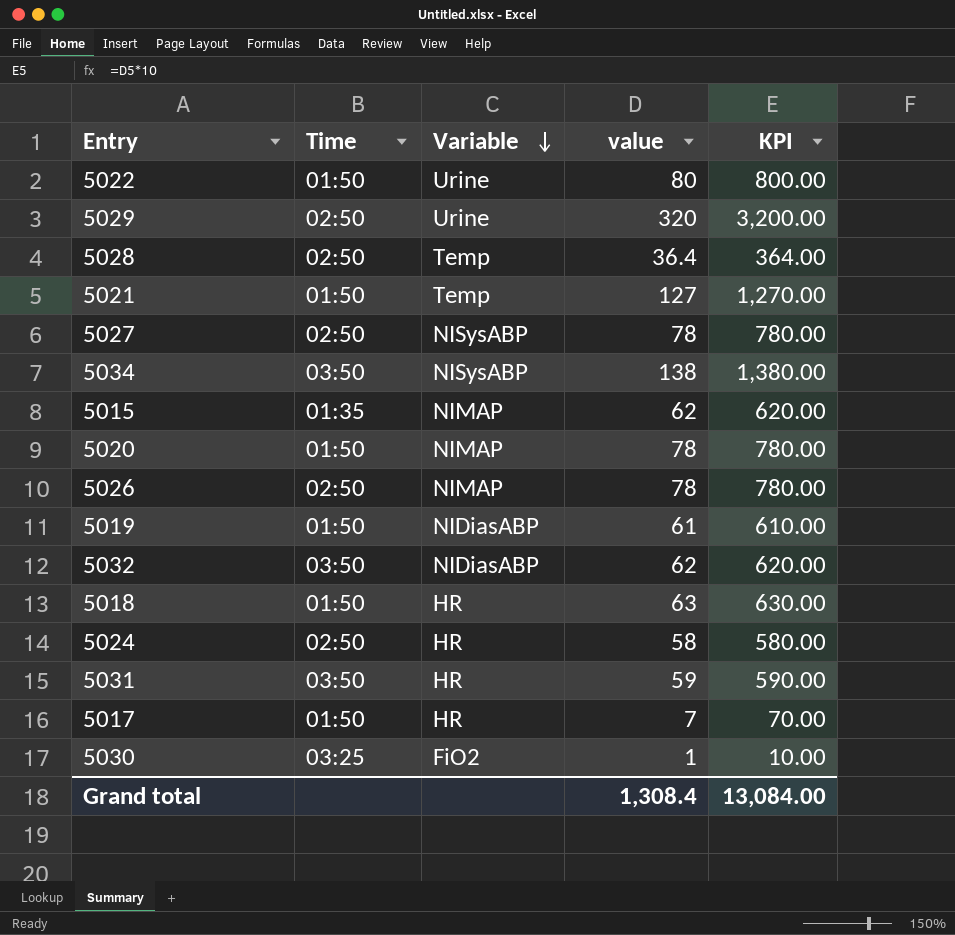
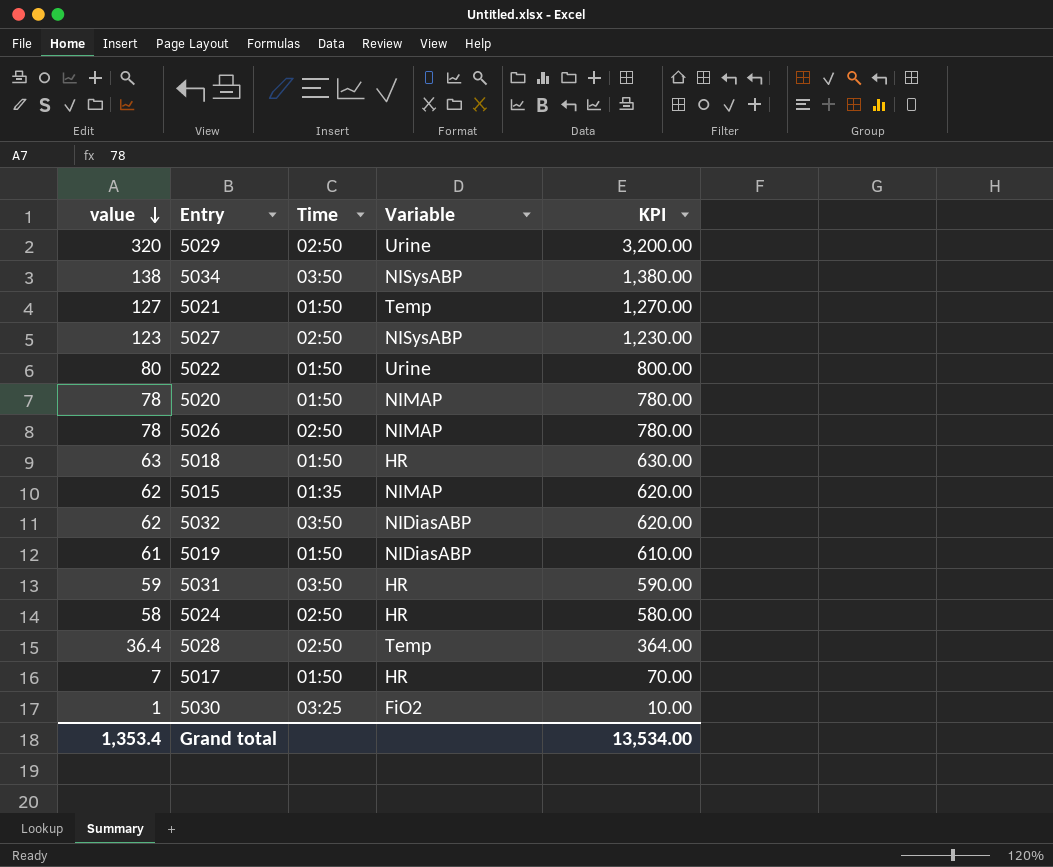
row order: Variable descending -> value descending
column value | position: 4 -> 1
5027 | value: 78 -> 123
5027 | KPI: 780.00 -> 1,230.00
Grand total | value: 1,308.4 -> 1,353.4
Grand total | KPI: 13,084.00 -> 13,534.00

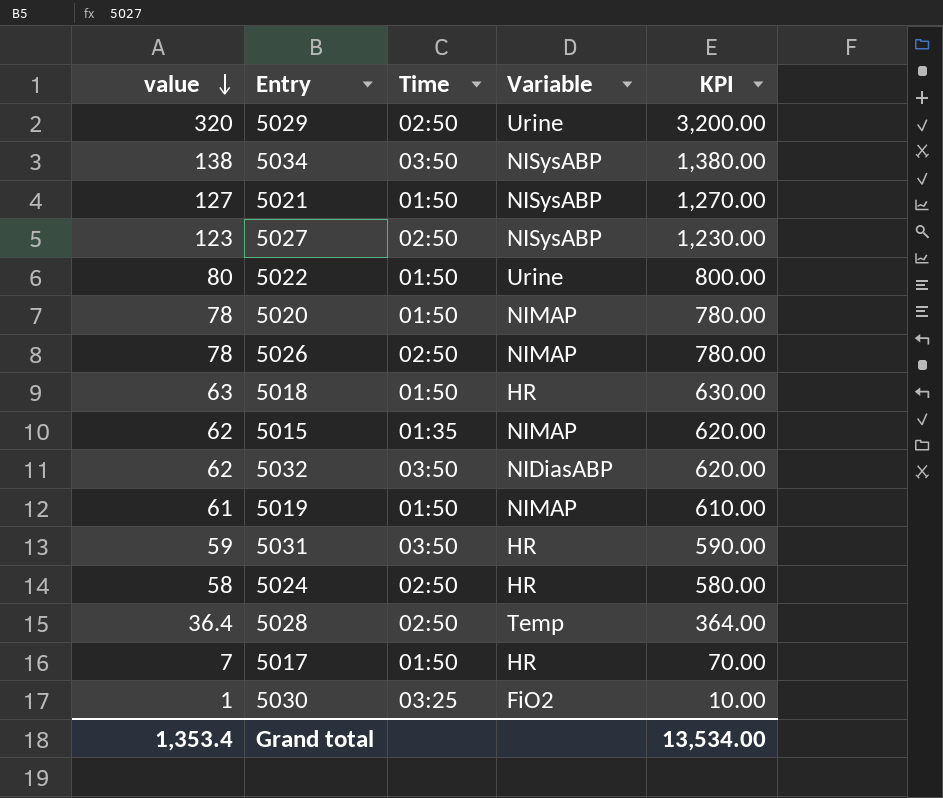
5021 | Variable: Temp -> NISysABP
5019 | Variable: NIDiasABP -> NIMAP

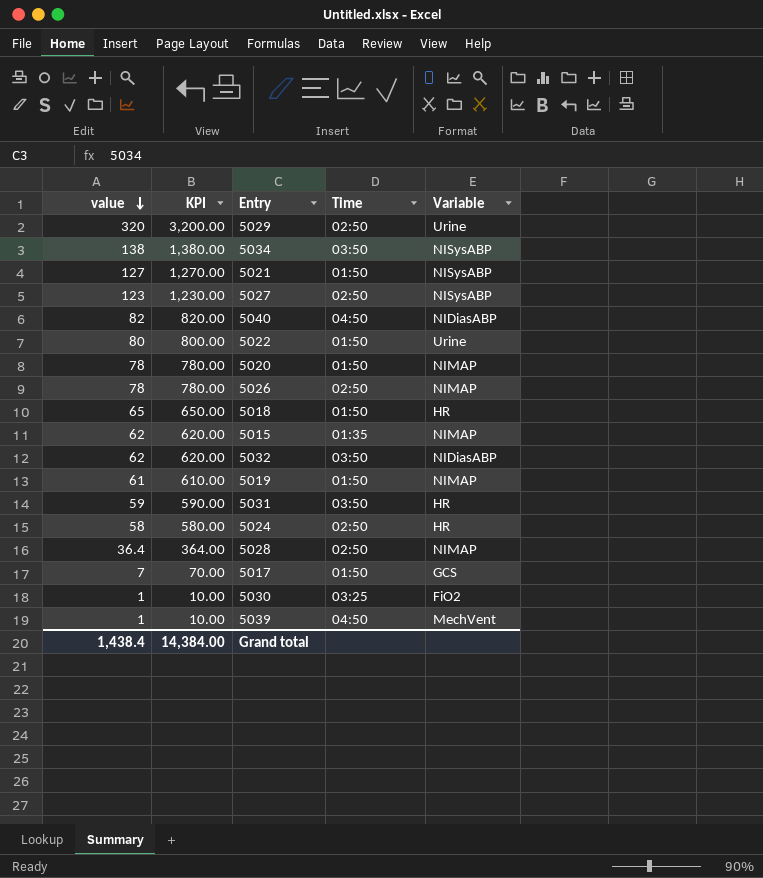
column KPI | position: 5 -> 2
row 5040: none -> 82 | 820.00 | 04:50 | NIDiasABP
5018 | value: 63 -> 65
5018 | KPI: 630.00 -> 650.00
5028 | Variable: Temp -> NIMAP
5017 | Variable: HR -> GCS
row 5039: none -> 1 | 10.00 | 04:50 | MechVent
Grand total | value: 1,353.4 -> 1,438.4
Grand total | KPI: 13,534.00 -> 14,384.00

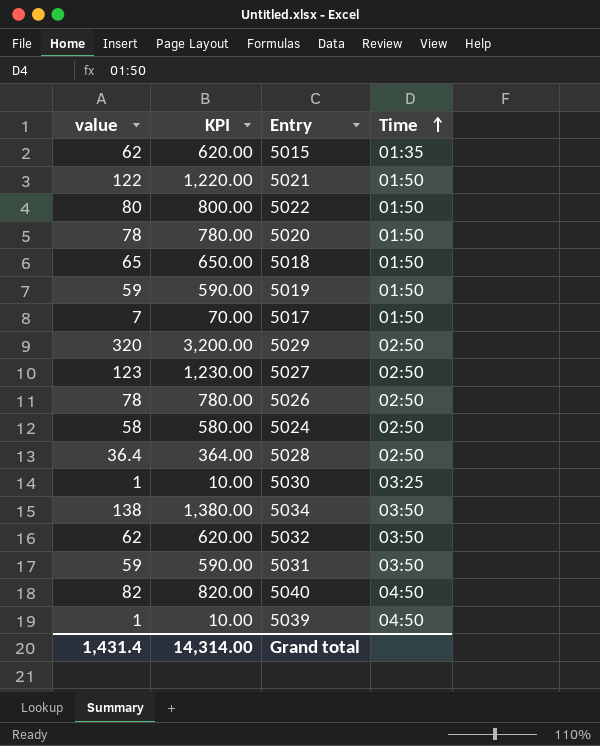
row order: value descending -> Time ascending
column Variable | position: 5 -> none
5021 | value: 127 -> 122
5021 | KPI: 1,270.00 -> 1,220.00
5019 | value: 61 -> 59
5019 | KPI: 610.00 -> 590.00
Grand total | value: 1,438.4 -> 1,431.4
Grand total | KPI: 14,384.00 -> 14,314.00

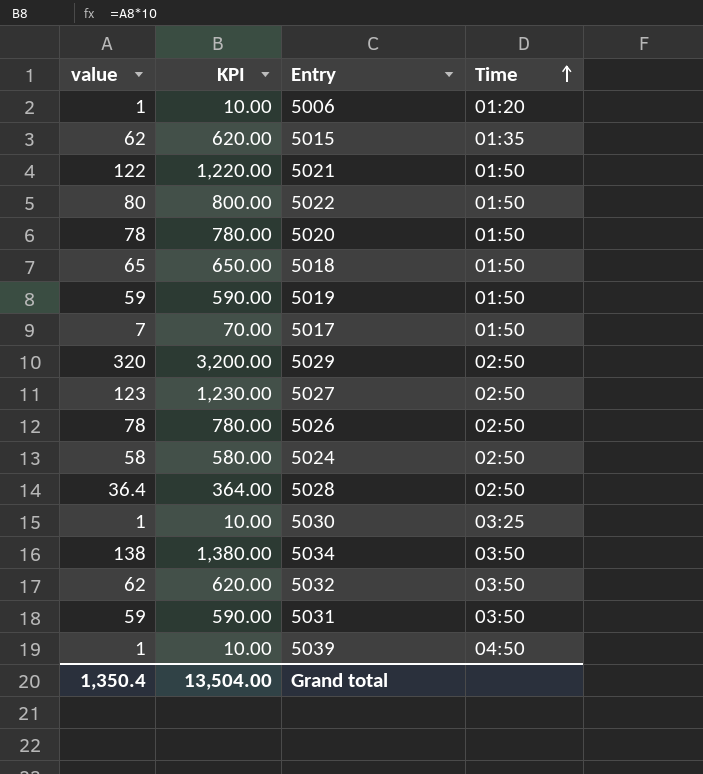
row 5040: 82 | 820.00 | 04:50 -> none
row 5006: none -> 1 | 10.00 | 01:20
Grand total | value: 1,431.4 -> 1,350.4
Grand total | KPI: 14,314.00 -> 13,504.00

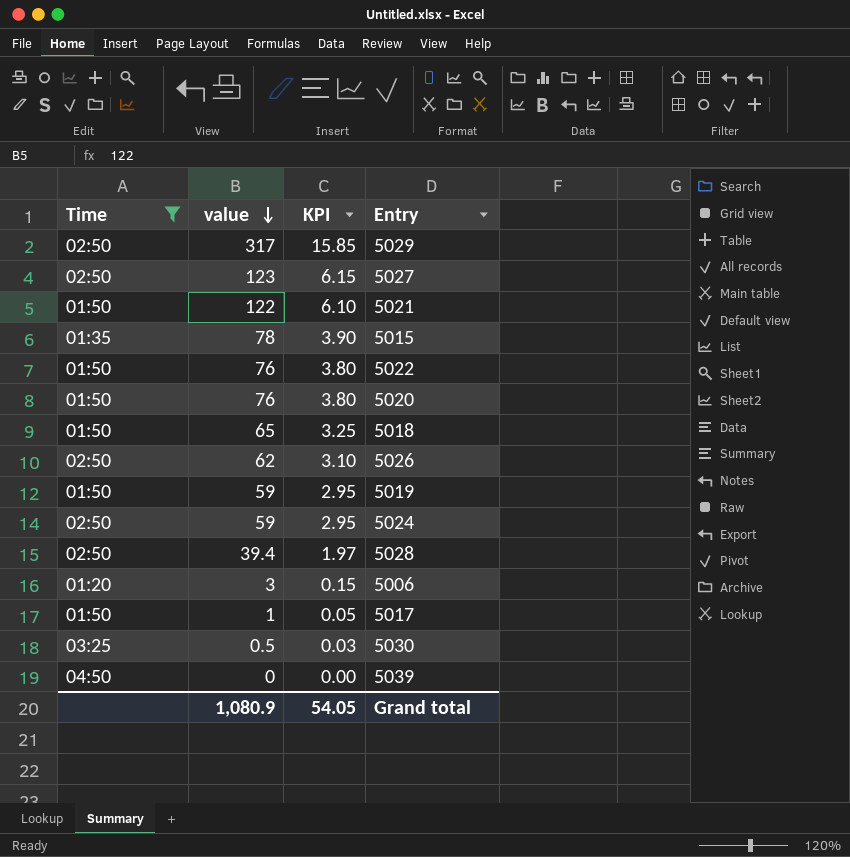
filter: none -> Time != 03:50
row order: Time ascending -> value descending
column Time | position: 4 -> 1
column KPI | formula: [value] * 10 -> [value] * 0.05
5029 | value: 320 -> 317
5015 | value: 62 -> 78
5022 | value: 80 -> 76
5020 | value: 78 -> 76
5026 | value: 78 -> 62
5024 | value: 58 -> 59
5028 | value: 36.4 -> 39.4
5006 | value: 1 -> 3
5017 | value: 7 -> 1
5030 | value: 1 -> 0.5
5039 | value: 1 -> 0
Grand total | value: 1,350.4 -> 1,080.9
Grand total | KPI: 13,504.00 -> 54.05

